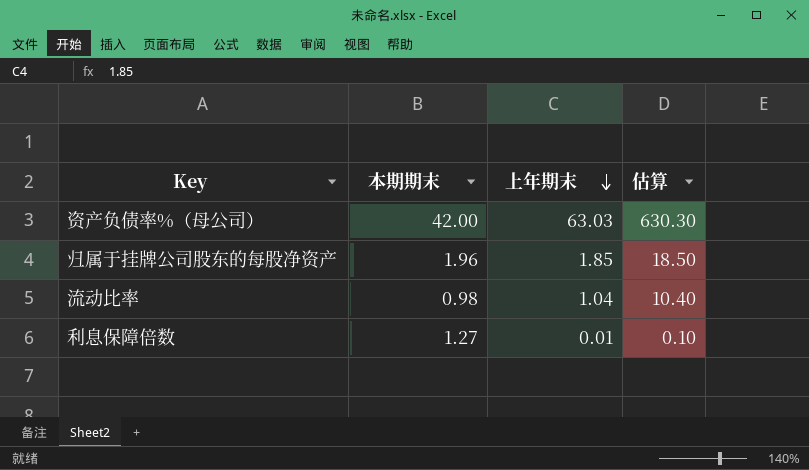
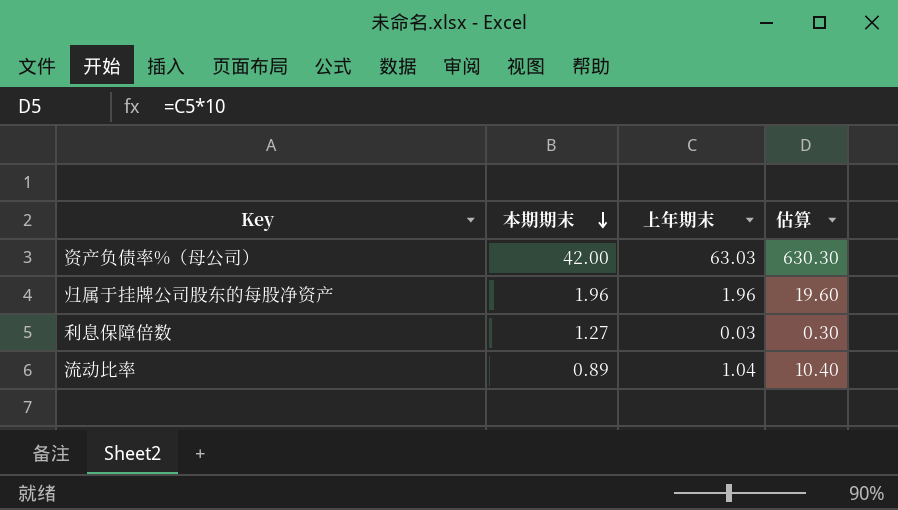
row order: 上年期末 descending -> 本期期末 descending
归属于挂牌公司股东的每股净资产 | 上年期末: 1.85 -> 1.96
归属于挂牌公司股东的每股净资产 | 估算: 18.50 -> 19.60
利息保障倍数 | 上年期末: 0.01 -> 0.03
利息保障倍数 | 估算: 0.10 -> 0.30
流动比率 | 本期期末: 0.98 -> 0.89

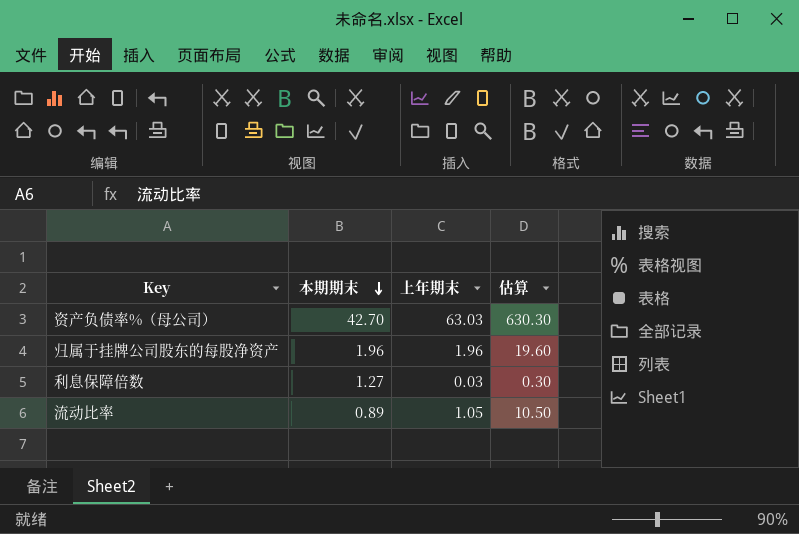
资产负债率%（母公司） | 本期期末: 42.00 -> 42.70
流动比率 | 上年期末: 1.04 -> 1.05
流动比率 | 估算: 10.40 -> 10.50

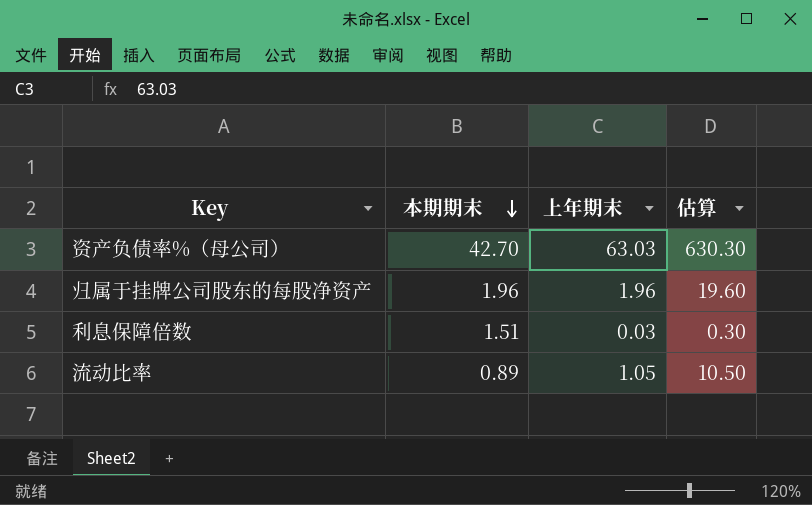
利息保障倍数 | 本期期末: 1.27 -> 1.51

